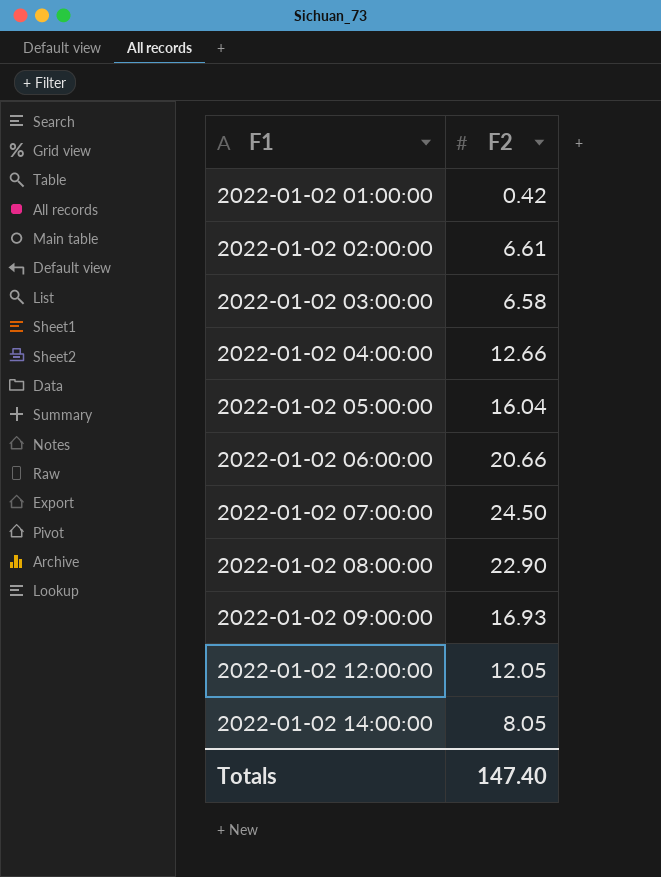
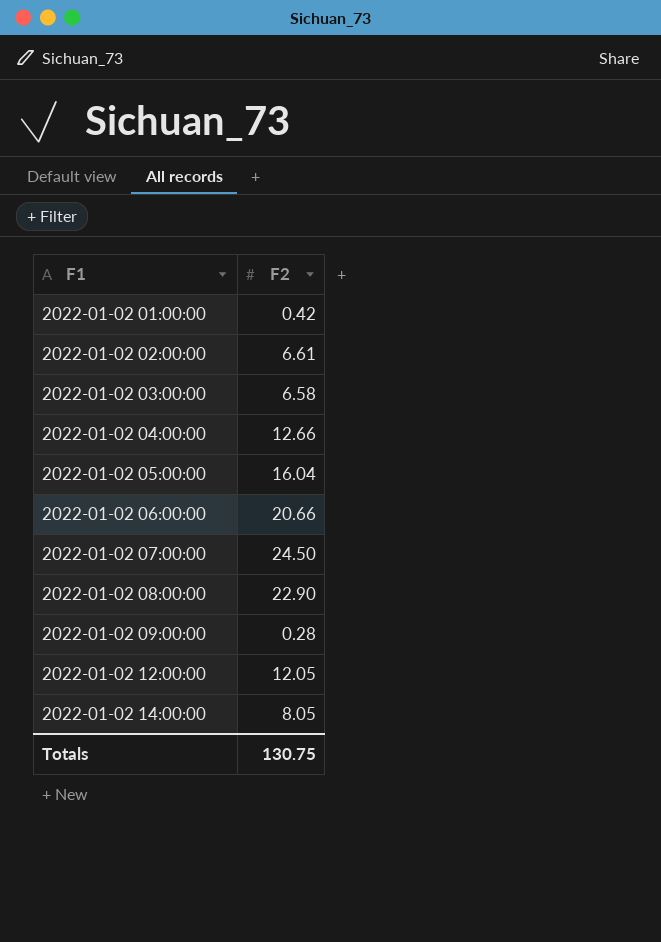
2022-01-02 09:00:00 | F2: 16.93 -> 0.28
Totals | F2: 147.40 -> 130.75

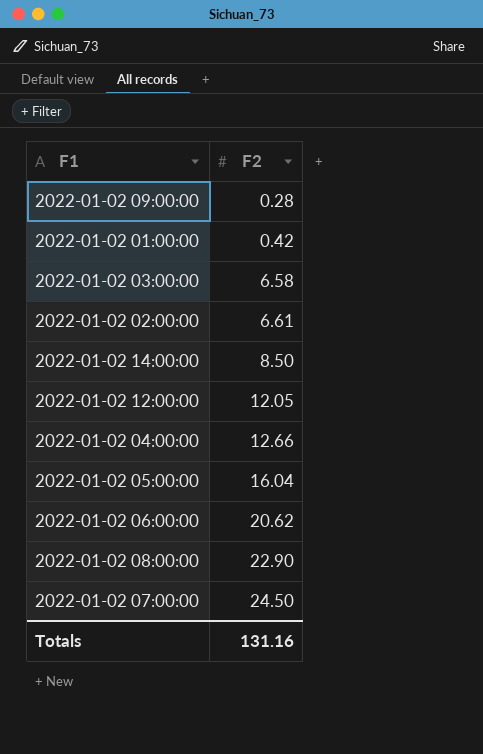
row order: F1 ascending -> F2 ascending
2022-01-02 14:00:00 | F2: 8.05 -> 8.50
2022-01-02 06:00:00 | F2: 20.66 -> 20.62
Totals | F2: 130.75 -> 131.16

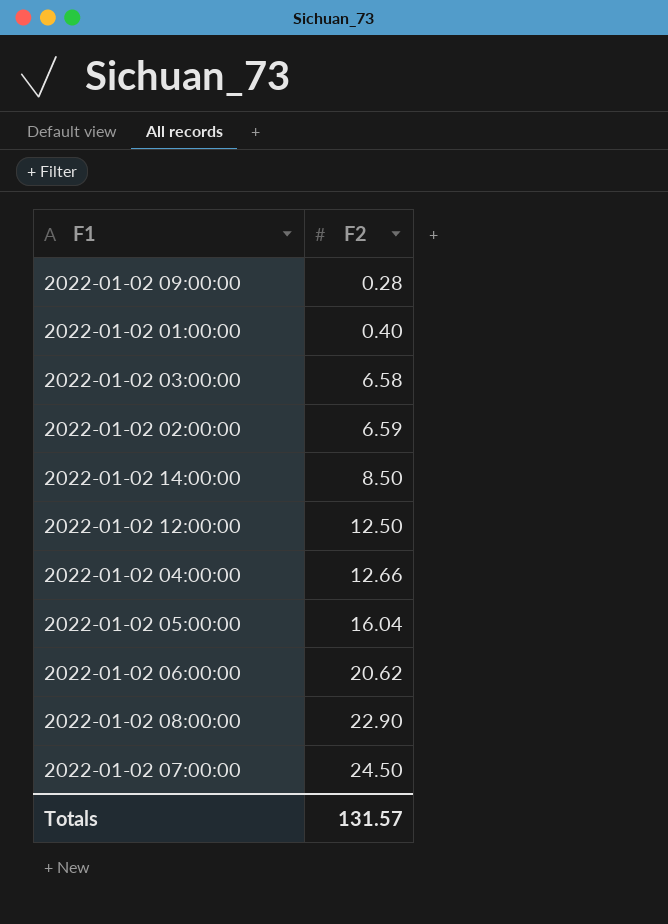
2022-01-02 01:00:00 | F2: 0.42 -> 0.40
2022-01-02 02:00:00 | F2: 6.61 -> 6.59
2022-01-02 12:00:00 | F2: 12.05 -> 12.50
Totals | F2: 131.16 -> 131.57

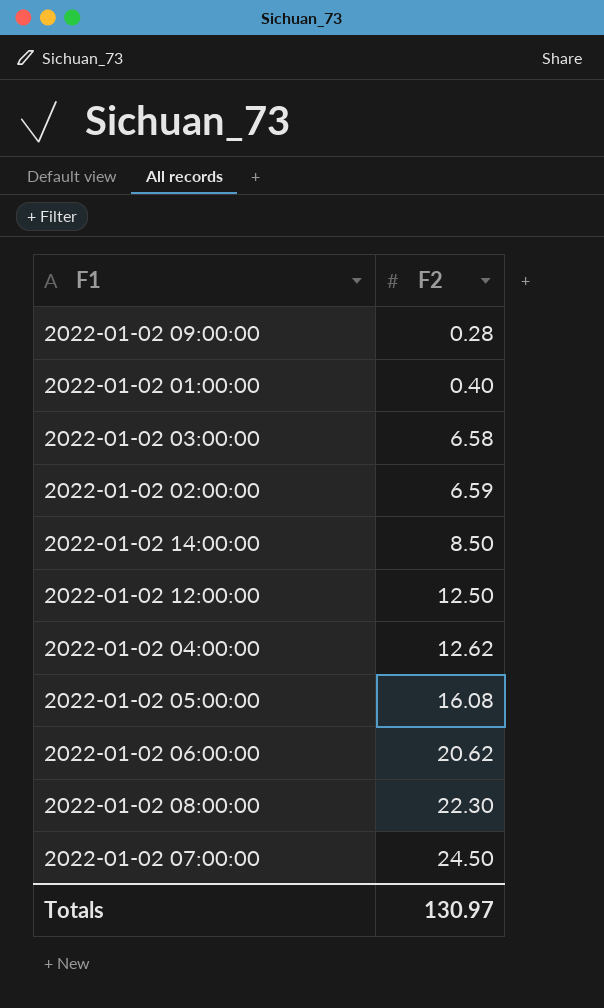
2022-01-02 04:00:00 | F2: 12.66 -> 12.62
2022-01-02 05:00:00 | F2: 16.04 -> 16.08
2022-01-02 08:00:00 | F2: 22.90 -> 22.30
Totals | F2: 131.57 -> 130.97

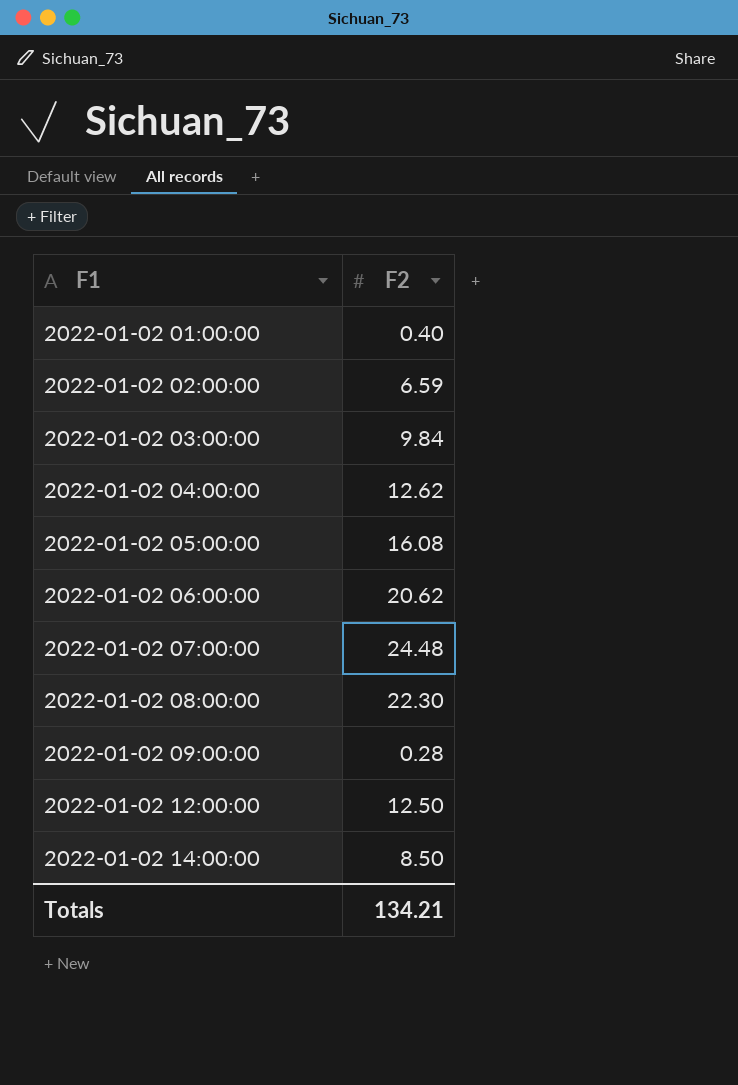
row order: F2 ascending -> F1 ascending
2022-01-02 03:00:00 | F2: 6.58 -> 9.84
2022-01-02 07:00:00 | F2: 24.50 -> 24.48
Totals | F2: 130.97 -> 134.21

